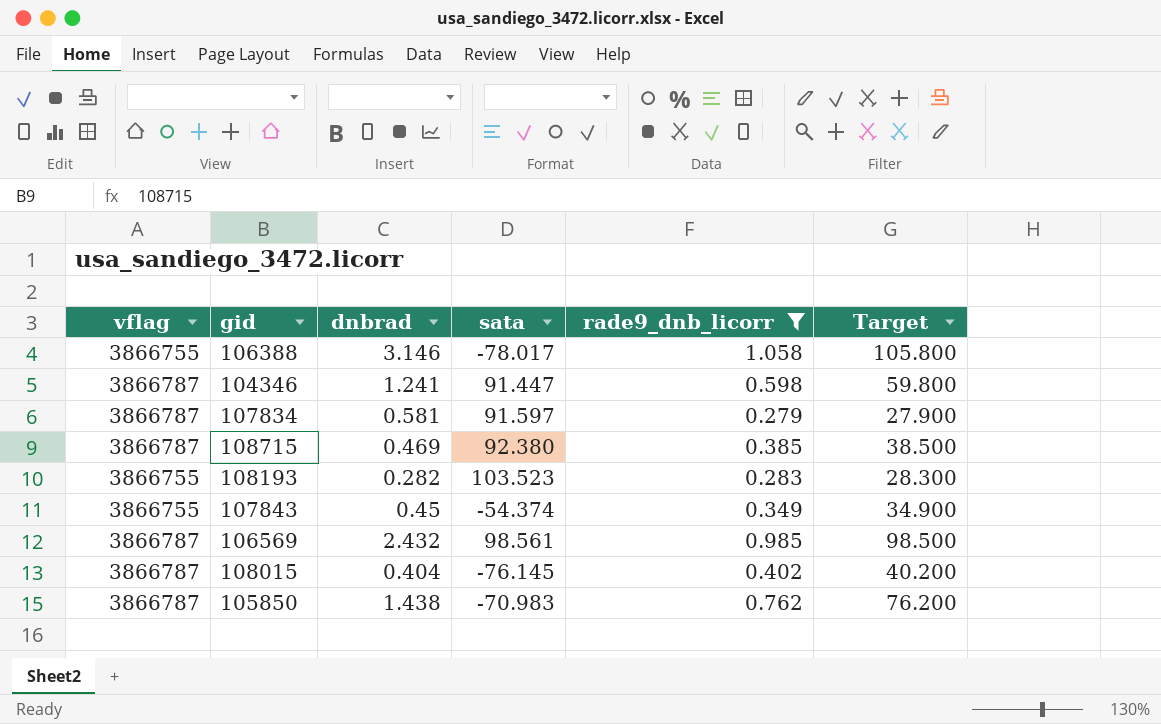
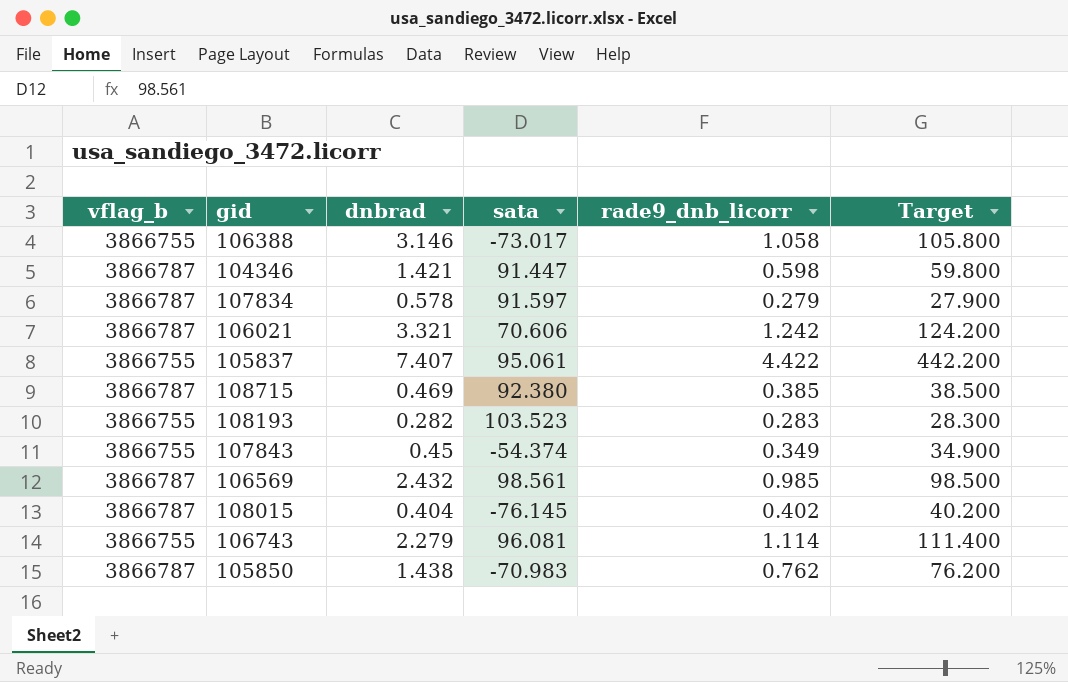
filter: rade9_dnb_licorr <= 1.058 -> none
column name: vflag -> vflag_b
106388 | sata: -78.017 -> -73.017
104346 | dnbrad: 1.241 -> 1.421
107834 | dnbrad: 0.581 -> 0.578

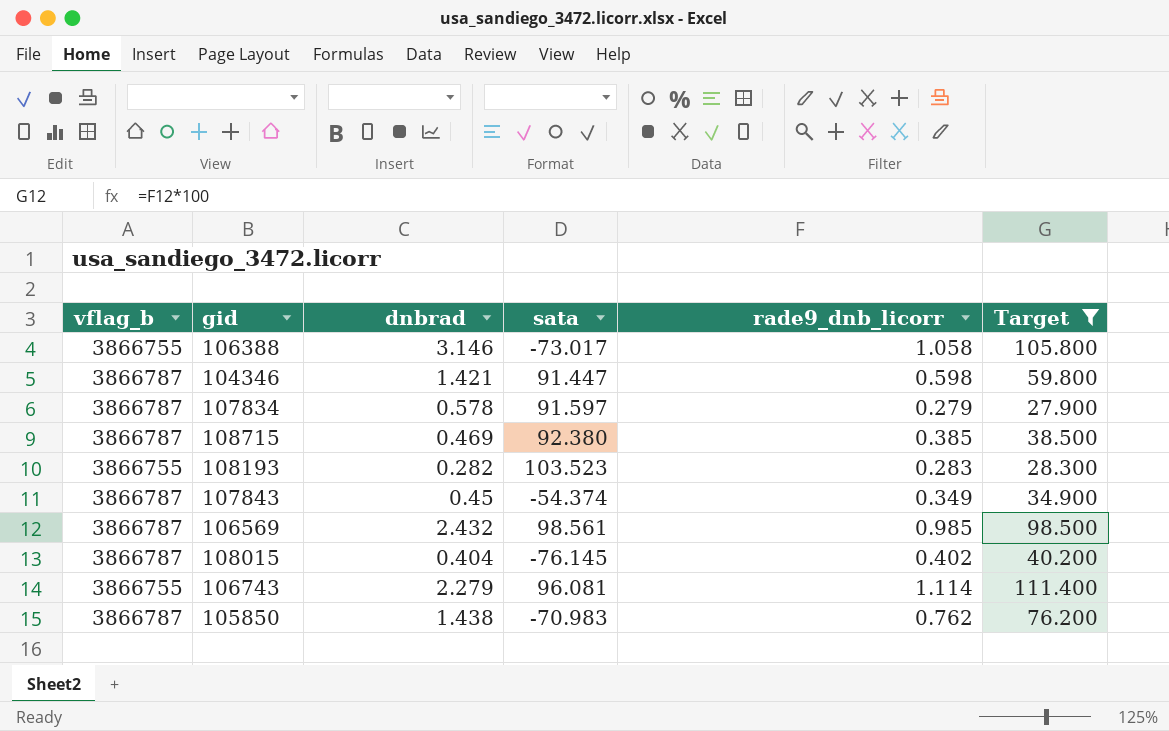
filter: none -> Target <= 111.400
107843 | vflag_b: 3866755 -> 3866787

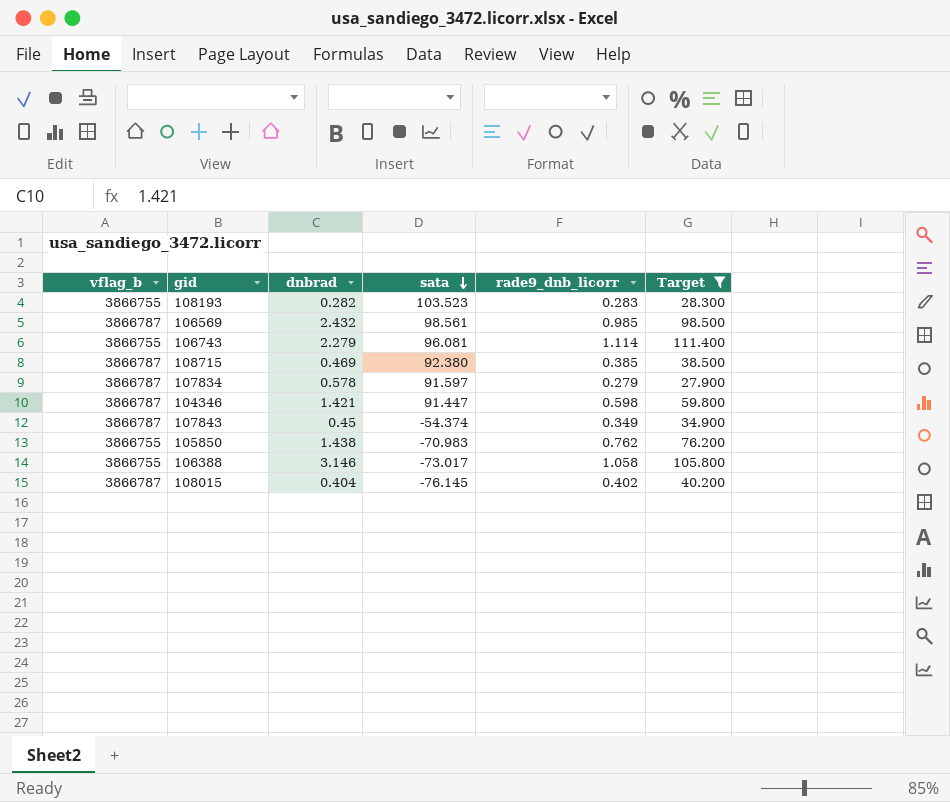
row order: none -> sata descending
105850 | vflag_b: 3866787 -> 3866755

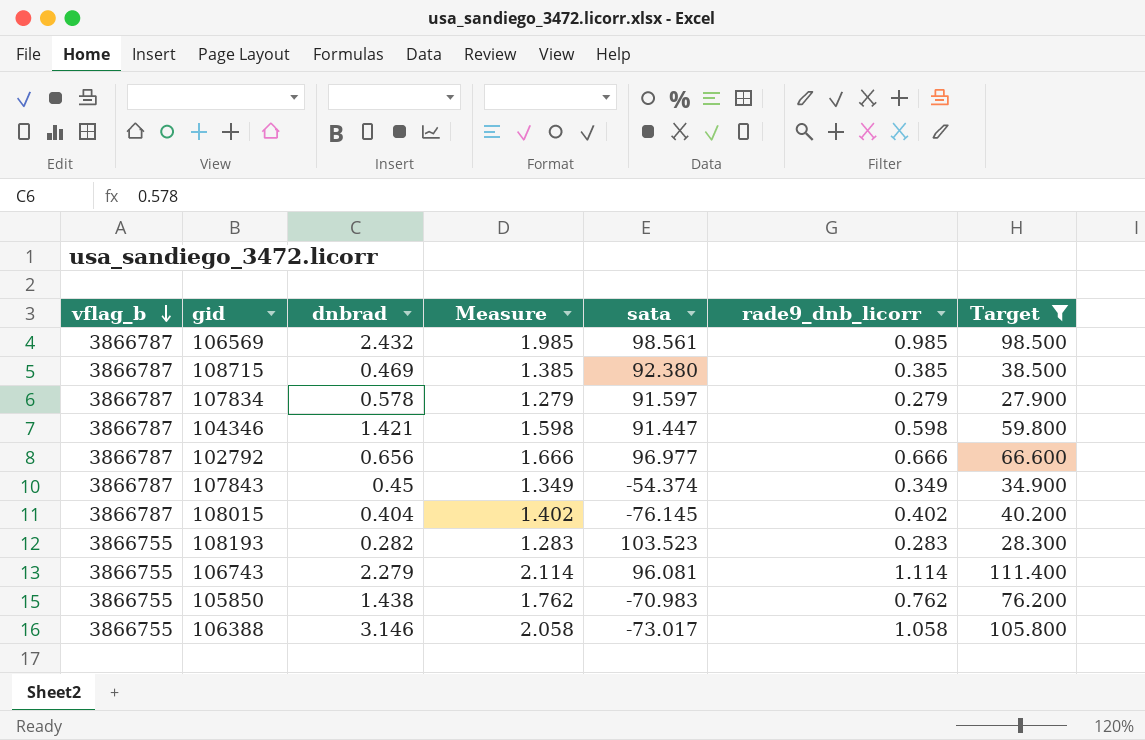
row order: sata descending -> vflag_b descending
column Measure | formula: none -> [rade9_dnb_licorr] + 1
row 102792: none -> 3866787 | 0.656 | 1.666 | 96.977 | 0.666 | 66.600

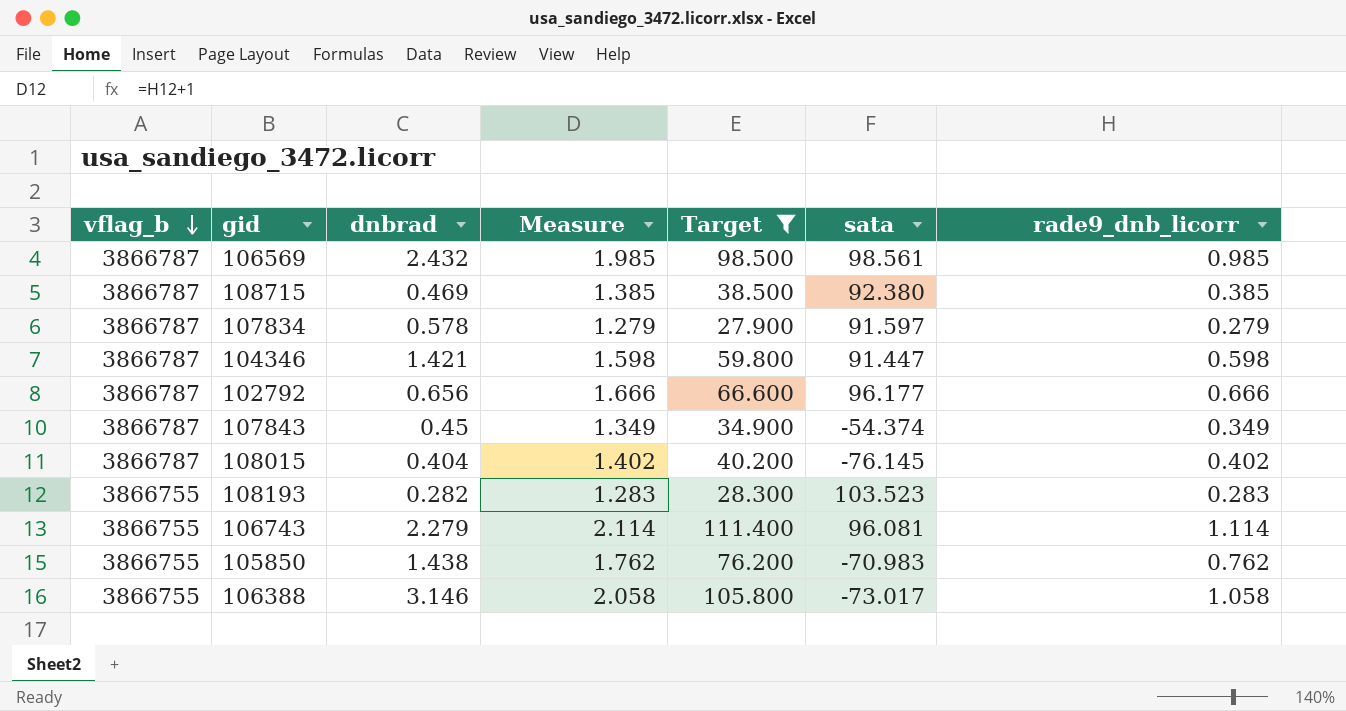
column Target | position: 7 -> 5
102792 | sata: 96.977 -> 96.177

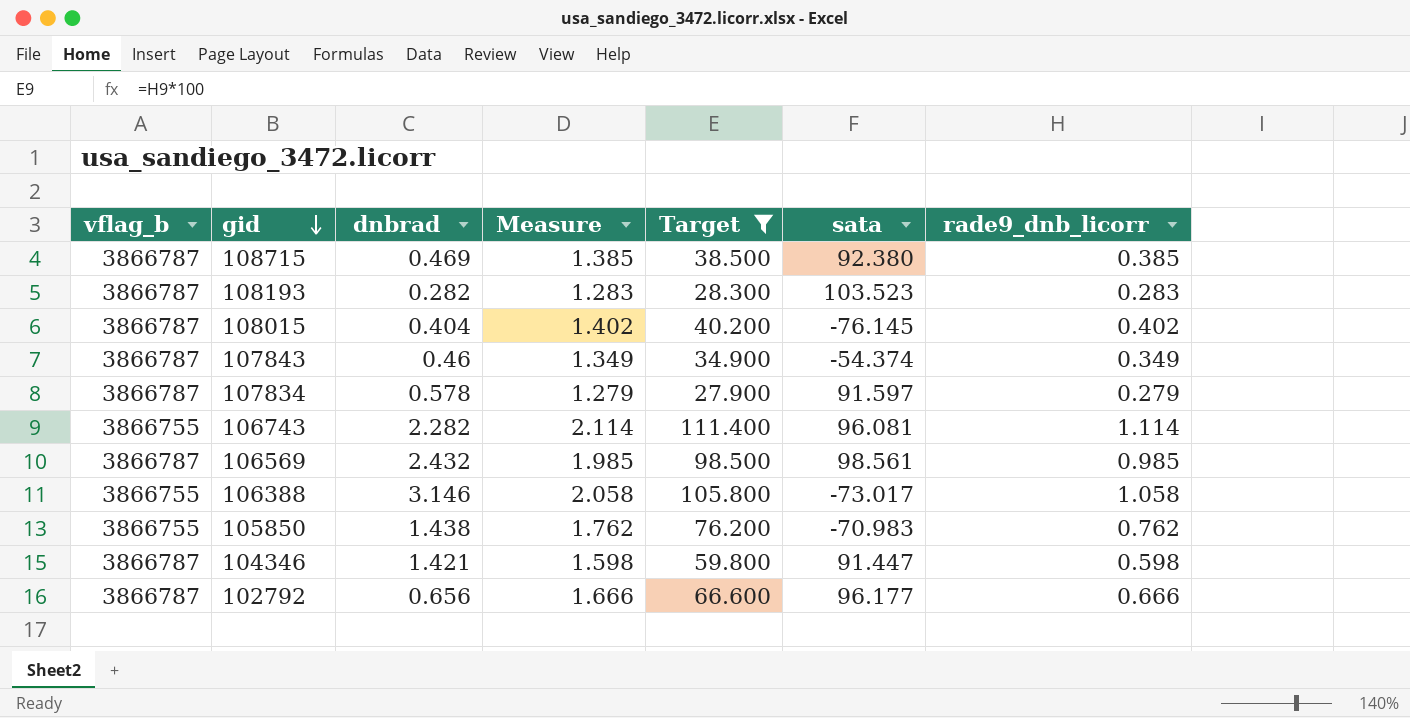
row order: vflag_b descending -> gid descending
108193 | vflag_b: 3866755 -> 3866787
107843 | dnbrad: 0.45 -> 0.46
106743 | dnbrad: 2.279 -> 2.282

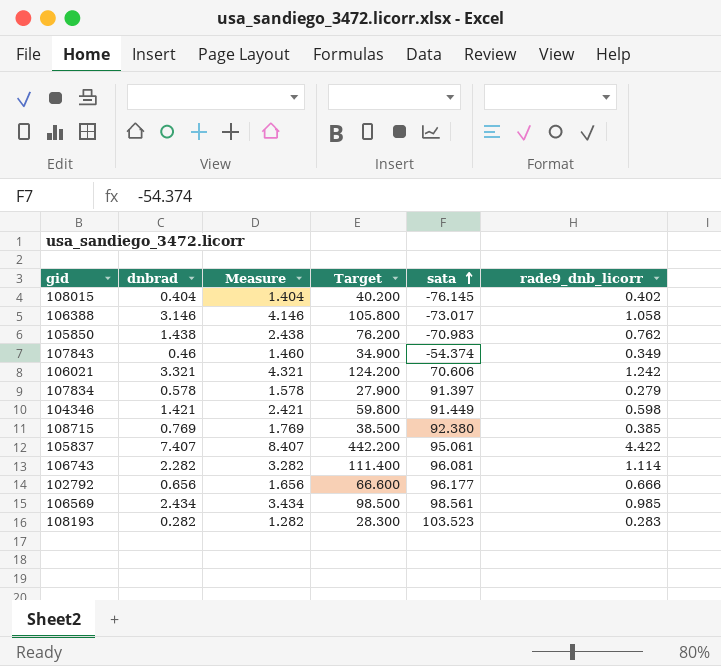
filter: Target <= 111.400 -> none
row order: gid descending -> sata ascending
column vflag_b | position: 1 -> none
column Measure | formula: [rade9_dnb_licorr] + 1 -> [dnbrad] + 1
107834 | sata: 91.597 -> 91.397
104346 | sata: 91.447 -> 91.449
108715 | dnbrad: 0.469 -> 0.769
106569 | dnbrad: 2.432 -> 2.434

